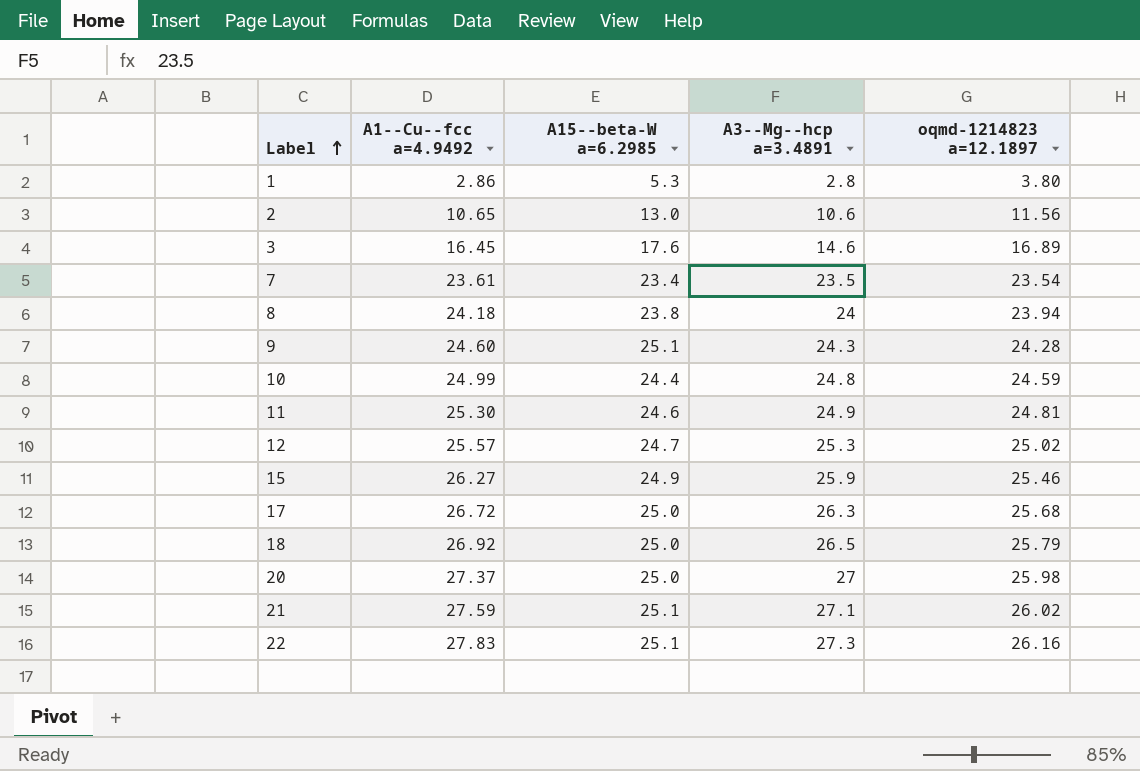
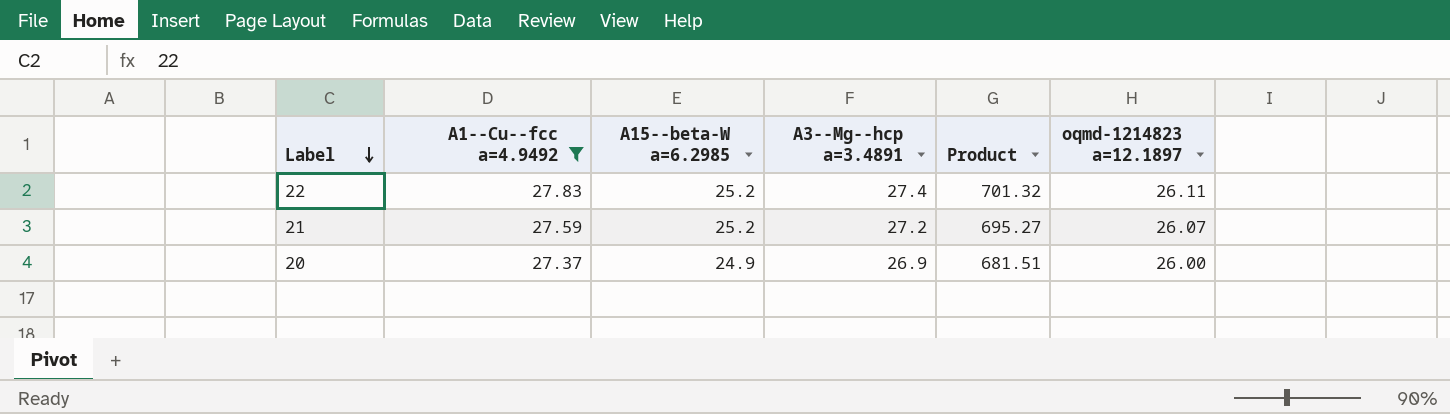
filter: none -> A1--Cu--fcc a=4.9492 >= 27.37
row order: Label ascending -> Label descending
column Product | formula: none -> [A1--Cu--fcc a=4.9492] * [A15--beta-W a=6.2985]
22 | A15--beta-W a=6.2985: 25.1 -> 25.2
22 | A3--Mg--hcp a=3.4891: 27.3 -> 27.4
22 | oqmd-1214823 a=12.1897: 26.16 -> 26.11
21 | A15--beta-W a=6.2985: 25.1 -> 25.2
21 | A3--Mg--hcp a=3.4891: 27.1 -> 27.2
21 | oqmd-1214823 a=12.1897: 26.02 -> 26.07
20 | A15--beta-W a=6.2985: 25.0 -> 24.9
20 | A3--Mg--hcp a=3.4891: 27 -> 26.9
20 | oqmd-1214823 a=12.1897: 25.98 -> 26.00

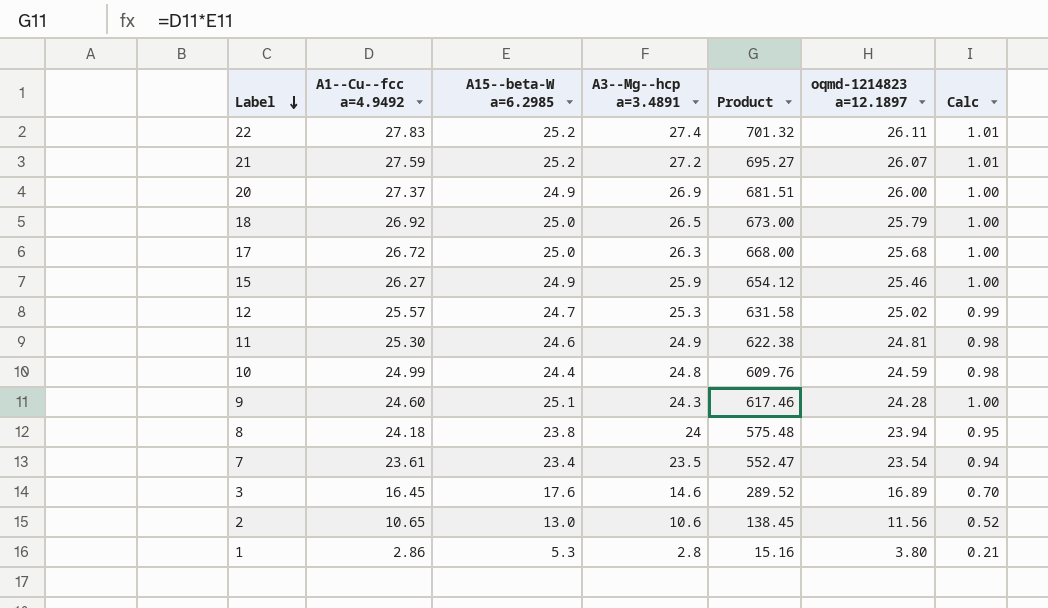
filter: A1--Cu--fcc a=4.9492 >= 27.37 -> none
column Calc | formula: none -> [A15--beta-W a=6.2985] * 0.04

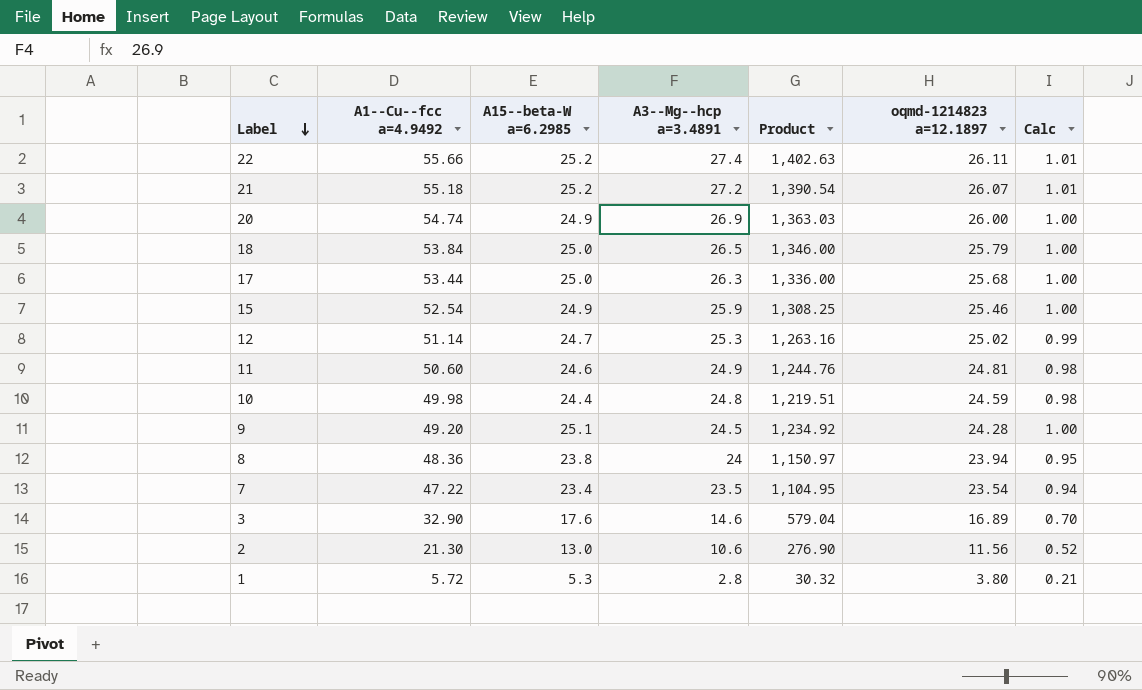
22 | A1--Cu--fcc a=4.9492: 27.83 -> 55.66
22 | Product: 701.32 -> 1,402.63
21 | A1--Cu--fcc a=4.9492: 27.59 -> 55.18
21 | Product: 695.27 -> 1,390.54
20 | A1--Cu--fcc a=4.9492: 27.37 -> 54.74
20 | Product: 681.51 -> 1,363.03
18 | A1--Cu--fcc a=4.9492: 26.92 -> 53.84
18 | Product: 673.00 -> 1,346.00
17 | A1--Cu--fcc a=4.9492: 26.72 -> 53.44
17 | Product: 668.00 -> 1,336.00
15 | A1--Cu--fcc a=4.9492: 26.27 -> 52.54
15 | Product: 654.12 -> 1,308.25
12 | A1--Cu--fcc a=4.9492: 25.57 -> 51.14
12 | Product: 631.58 -> 1,263.16
11 | A1--Cu--fcc a=4.9492: 25.30 -> 50.60
11 | Product: 622.38 -> 1,244.76
10 | A1--Cu--fcc a=4.9492: 24.99 -> 49.98
10 | Product: 609.76 -> 1,219.51
9 | A1--Cu--fcc a=4.9492: 24.60 -> 49.20
9 | A3--Mg--hcp a=3.4891: 24.3 -> 24.5
9 | Product: 617.46 -> 1,234.92
8 | A1--Cu--fcc a=4.9492: 24.18 -> 48.36
8 | Product: 575.48 -> 1,150.97
7 | A1--Cu--fcc a=4.9492: 23.61 -> 47.22
7 | Product: 552.47 -> 1,104.95
3 | A1--Cu--fcc a=4.9492: 16.45 -> 32.90
3 | Product: 289.52 -> 579.04
2 | A1--Cu--fcc a=4.9492: 10.65 -> 21.30
2 | Product: 138.45 -> 276.90
1 | A1--Cu--fcc a=4.9492: 2.86 -> 5.72
1 | Product: 15.16 -> 30.32

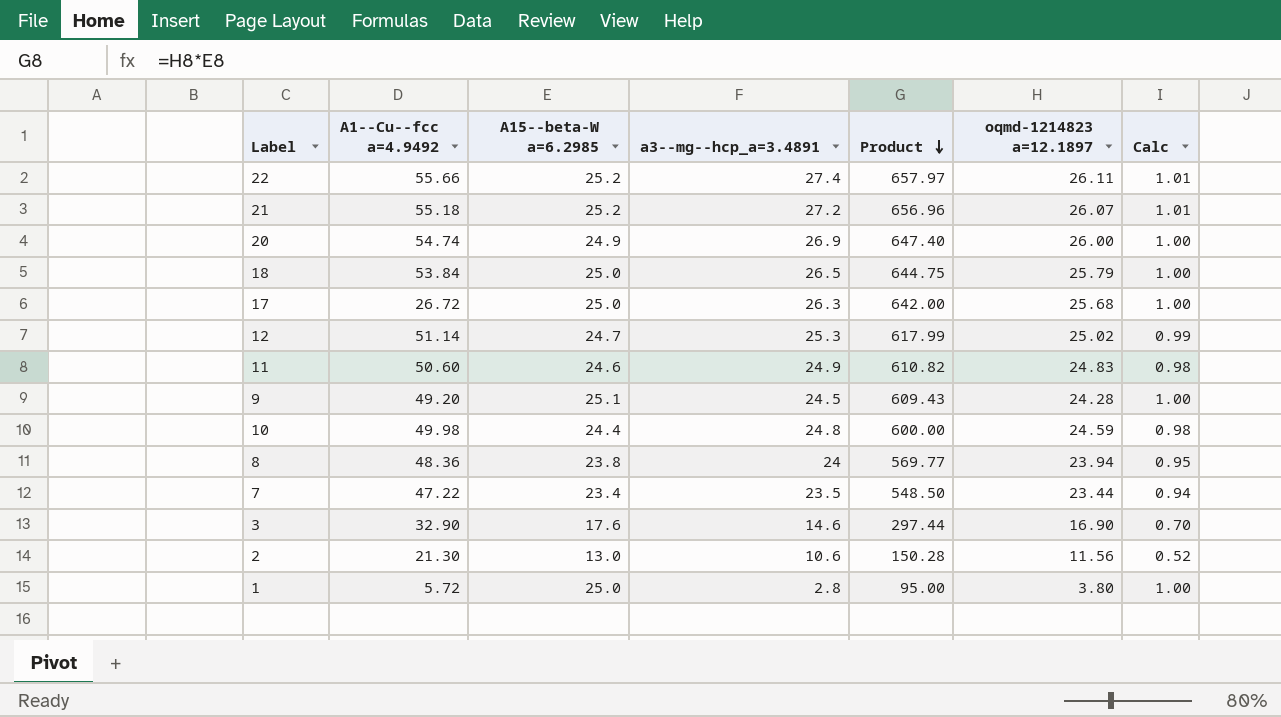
row order: Label descending -> Product descending
column name: A3--Mg--hcp a=3.4891 -> a3--mg--hcp_a=3.4891
column Product | formula: [A1--Cu--fcc a=4.9492] * [A15--beta-W a=6.2985] -> [A15--beta-W a=6.2985] * [oqmd-1214823 a=12.1897]
row 15: 52.54 | 24.9 | 25.9 | 1,308.25 | 25.46 | 1.00 -> none
17 | A1--Cu--fcc a=4.9492: 53.44 -> 26.72
11 | oqmd-1214823 a=12.1897: 24.81 -> 24.83
7 | oqmd-1214823 a=12.1897: 23.54 -> 23.44
3 | oqmd-1214823 a=12.1897: 16.89 -> 16.90
1 | A15--beta-W a=6.2985: 5.3 -> 25.0
1 | Calc: 0.21 -> 1.00

